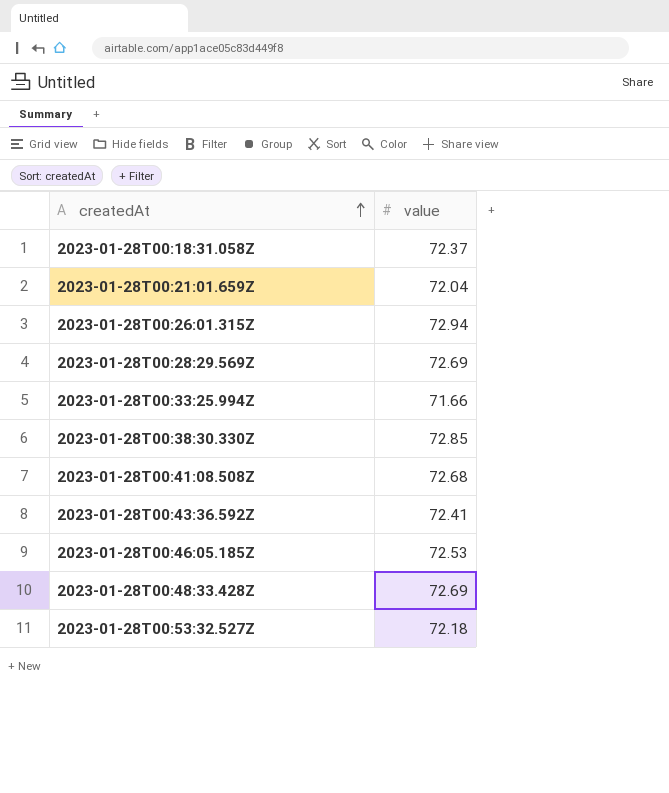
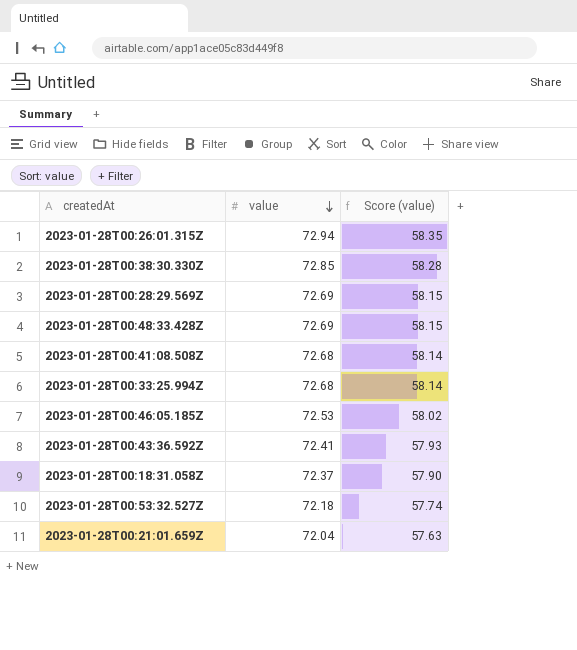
row order: createdAt ascending -> value descending
column Score (value) | formula: none -> [value] * 0.8
2023-01-28T00:33:25.994Z | value: 71.66 -> 72.68

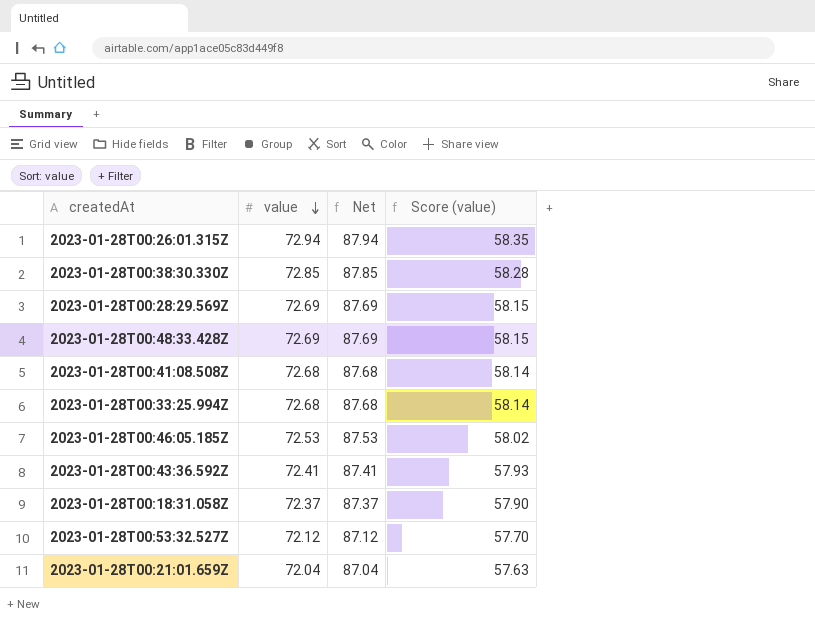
column Net | formula: none -> [value] + 15
2023-01-28T00:53:32.527Z | value: 72.18 -> 72.12
2023-01-28T00:53:32.527Z | Score (value): 57.74 -> 57.70

